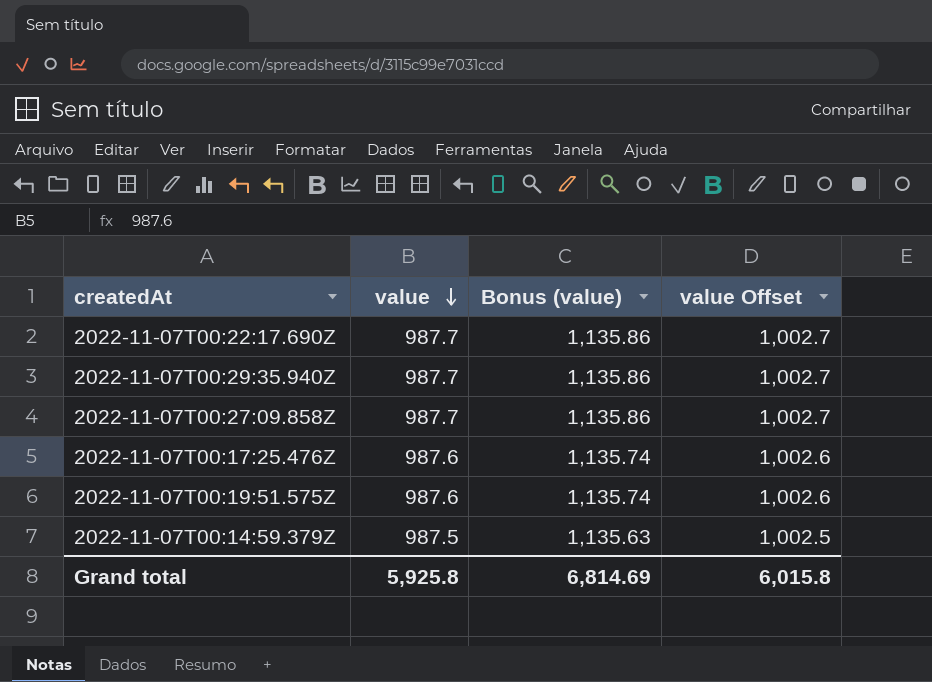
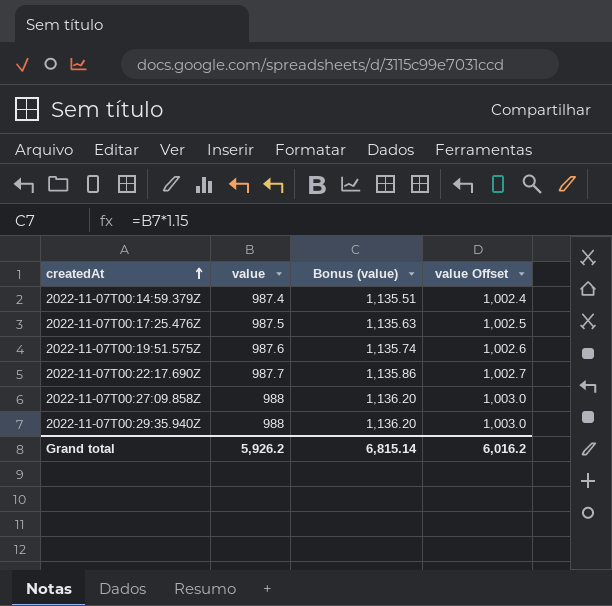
row order: value descending -> createdAt ascending
2022-11-07T00:14:59.379Z | value: 987.5 -> 987.4
2022-11-07T00:14:59.379Z | Bonus (value): 1,135.63 -> 1,135.51
2022-11-07T00:14:59.379Z | value Offset: 1,002.5 -> 1,002.4
2022-11-07T00:17:25.476Z | value: 987.6 -> 987.5
2022-11-07T00:17:25.476Z | Bonus (value): 1,135.74 -> 1,135.63
2022-11-07T00:17:25.476Z | value Offset: 1,002.6 -> 1,002.5
2022-11-07T00:27:09.858Z | value: 987.7 -> 988
2022-11-07T00:27:09.858Z | Bonus (value): 1,135.86 -> 1,136.20
2022-11-07T00:27:09.858Z | value Offset: 1,002.7 -> 1,003.0
2022-11-07T00:29:35.940Z | value: 987.7 -> 988
2022-11-07T00:29:35.940Z | Bonus (value): 1,135.86 -> 1,136.20
2022-11-07T00:29:35.940Z | value Offset: 1,002.7 -> 1,003.0
Grand total | value: 5,925.8 -> 5,926.2
Grand total | Bonus (value): 6,814.69 -> 6,815.14
Grand total | value Offset: 6,015.8 -> 6,016.2

